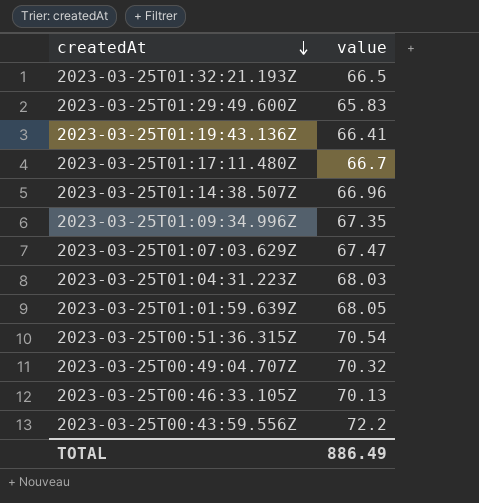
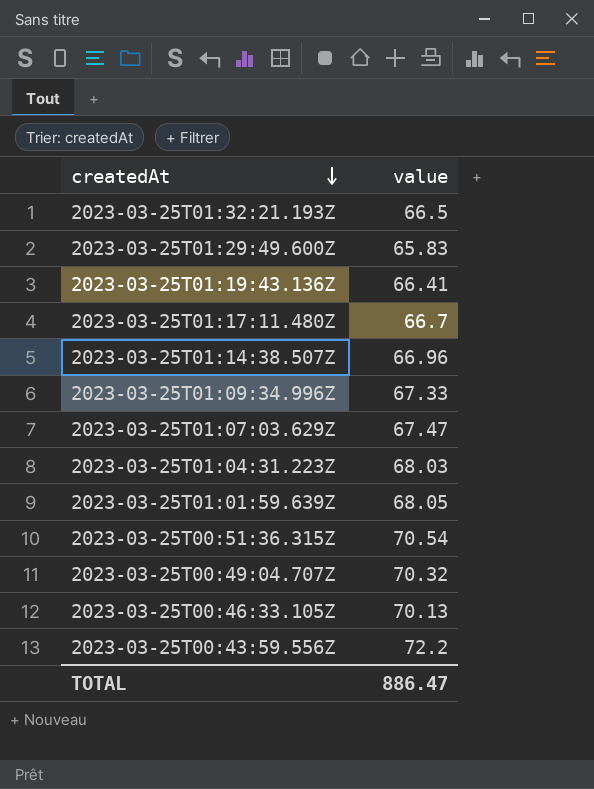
2023-03-25T01:09:34.996Z | value: 67.35 -> 67.33
TOTAL | value: 886.49 -> 886.47

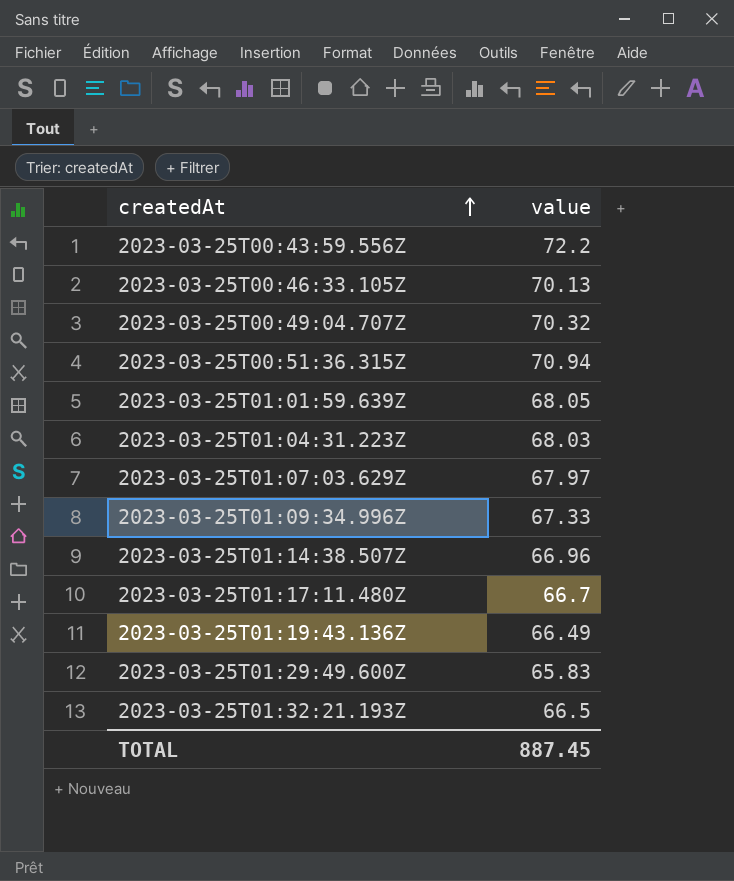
row order: createdAt descending -> createdAt ascending
2023-03-25T00:51:36.315Z | value: 70.54 -> 70.94
2023-03-25T01:07:03.629Z | value: 67.47 -> 67.97
2023-03-25T01:19:43.136Z | value: 66.41 -> 66.49
TOTAL | value: 886.47 -> 887.45

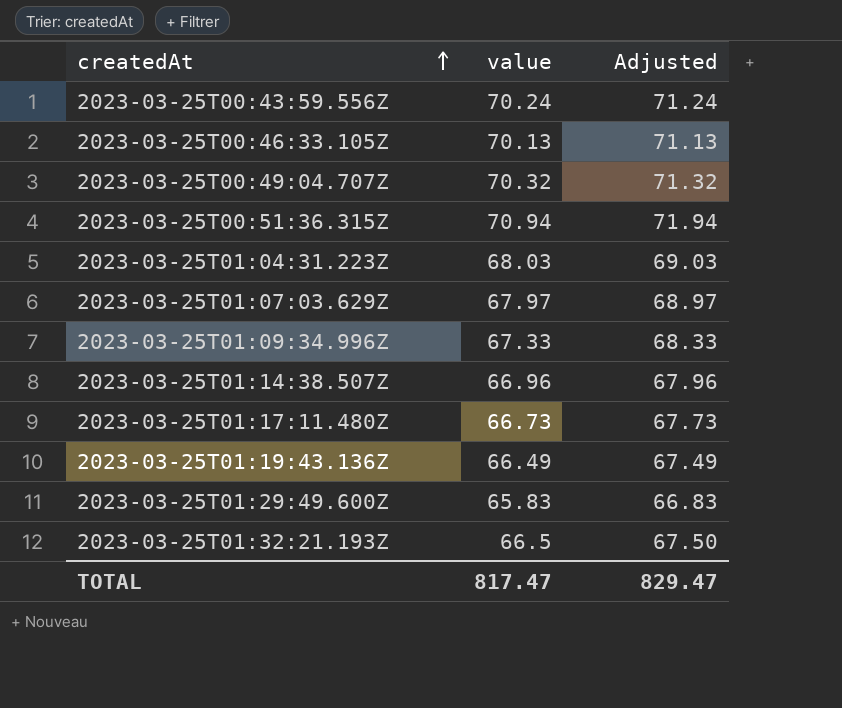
column Adjusted | formula: none -> [value] + 1
row 2023-03-25T01:01:59.639Z: 68.05 -> none
2023-03-25T00:43:59.556Z | value: 72.2 -> 70.24
2023-03-25T01:17:11.480Z | value: 66.7 -> 66.73
TOTAL | value: 887.45 -> 817.47

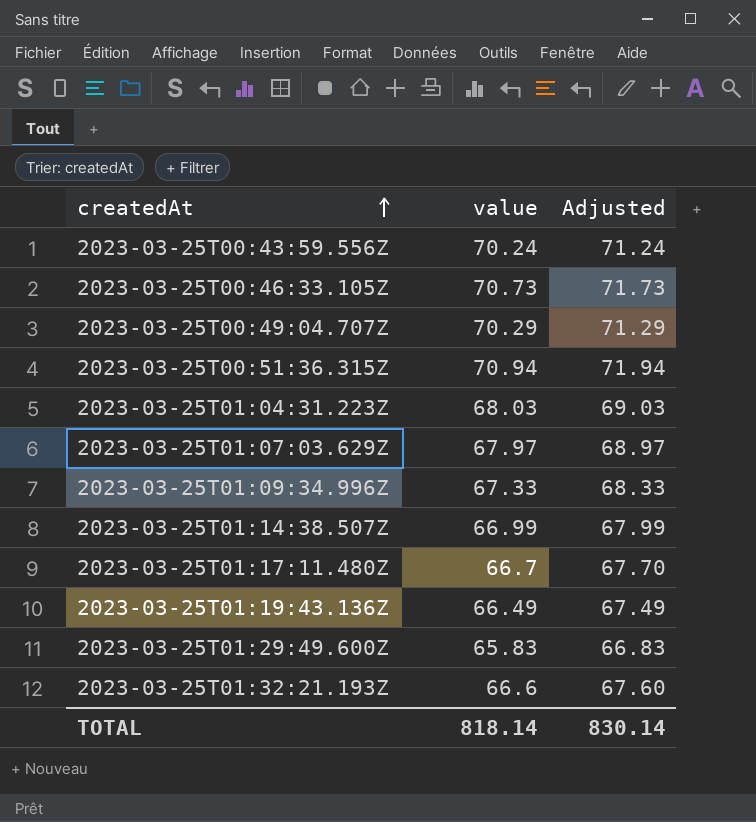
2023-03-25T00:46:33.105Z | value: 70.13 -> 70.73
2023-03-25T00:46:33.105Z | Adjusted: 71.13 -> 71.73
2023-03-25T00:49:04.707Z | value: 70.32 -> 70.29
2023-03-25T00:49:04.707Z | Adjusted: 71.32 -> 71.29
2023-03-25T01:14:38.507Z | value: 66.96 -> 66.99
2023-03-25T01:14:38.507Z | Adjusted: 67.96 -> 67.99
2023-03-25T01:17:11.480Z | value: 66.73 -> 66.7
2023-03-25T01:17:11.480Z | Adjusted: 67.73 -> 67.70
2023-03-25T01:32:21.193Z | value: 66.5 -> 66.6
2023-03-25T01:32:21.193Z | Adjusted: 67.50 -> 67.60
TOTAL | value: 817.47 -> 818.14
TOTAL | Adjusted: 829.47 -> 830.14

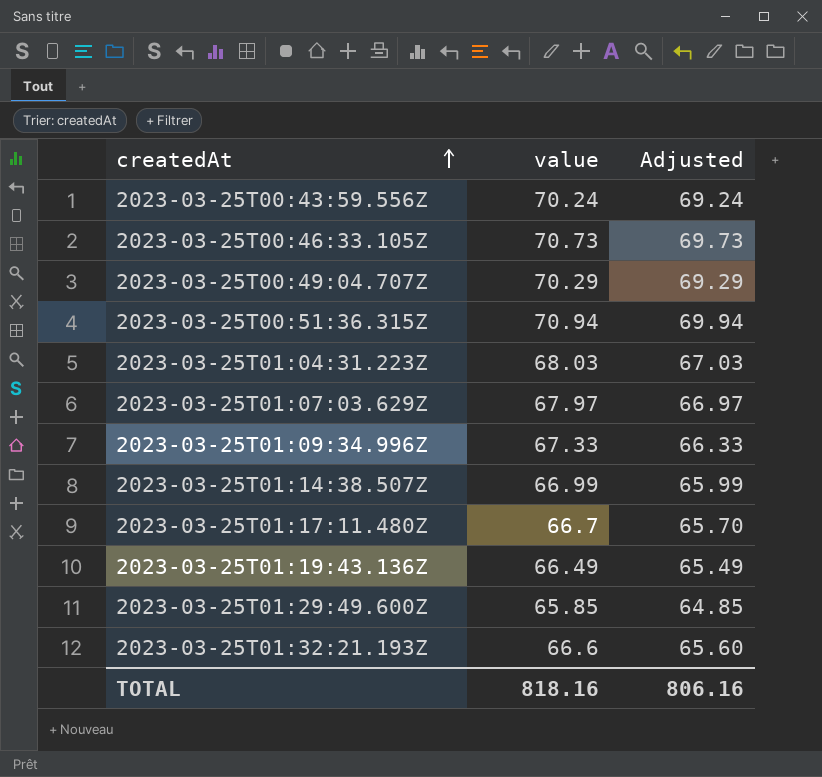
column Adjusted | formula: [value] + 1 -> [value] - 1
2023-03-25T01:29:49.600Z | value: 65.83 -> 65.85
TOTAL | value: 818.14 -> 818.16
TOTAL | Adjusted: 830.14 -> 806.16

